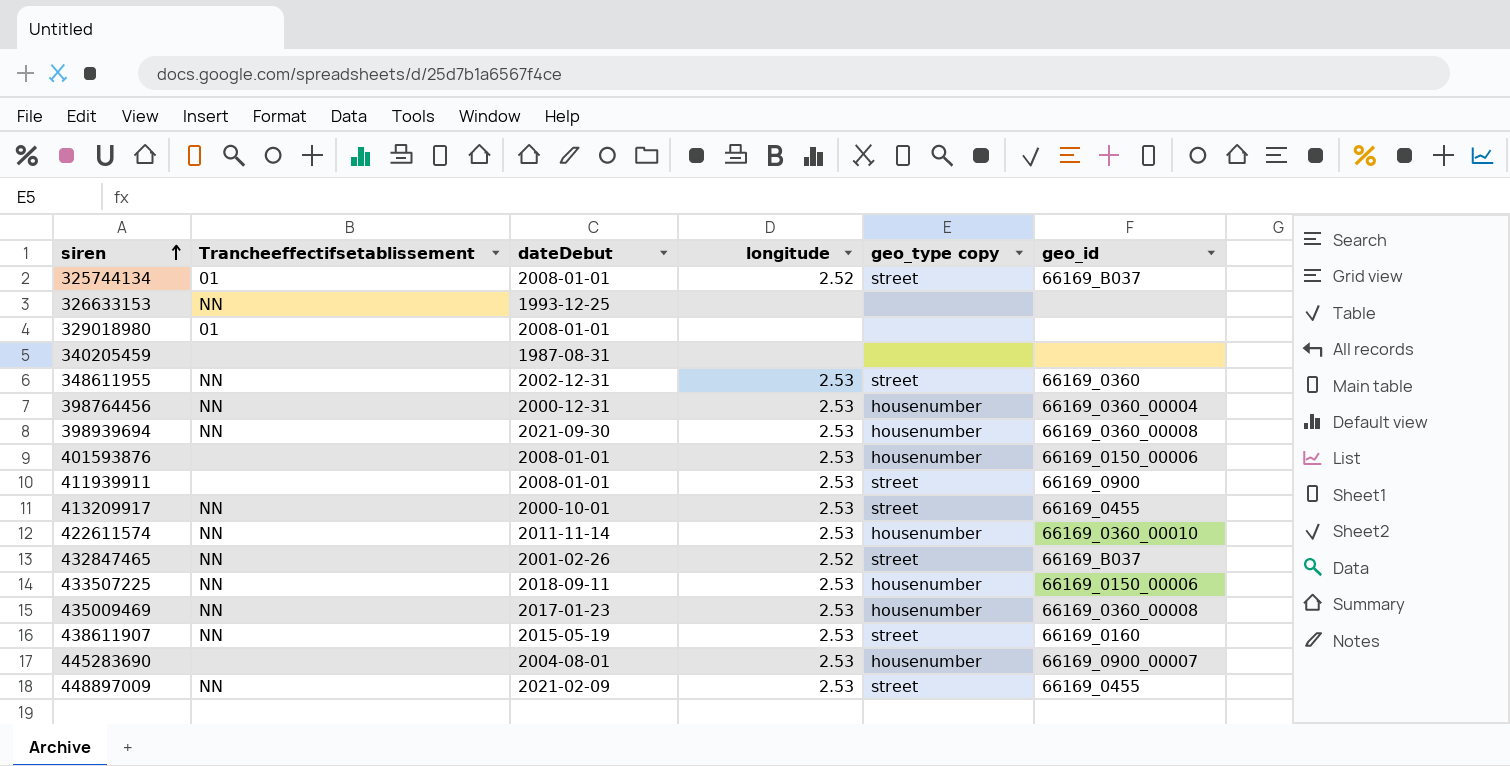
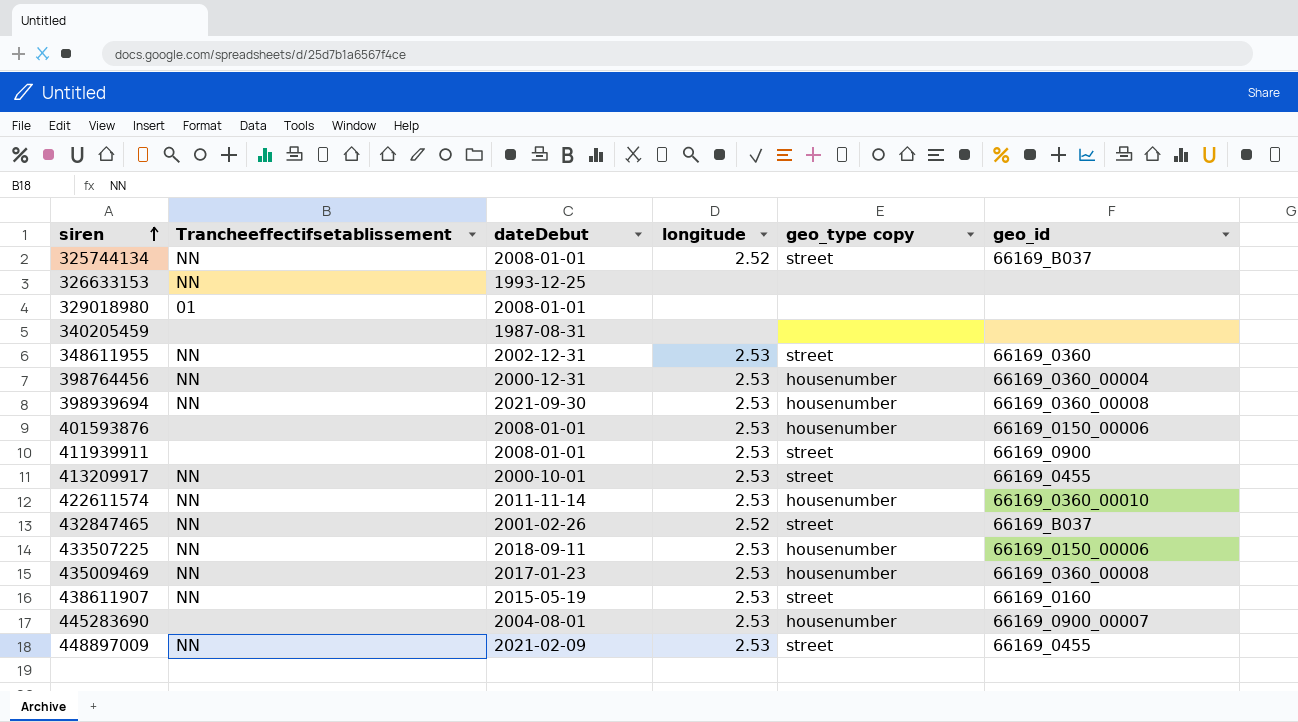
325744134 | Trancheeffectifsetablissement: 01 -> NN

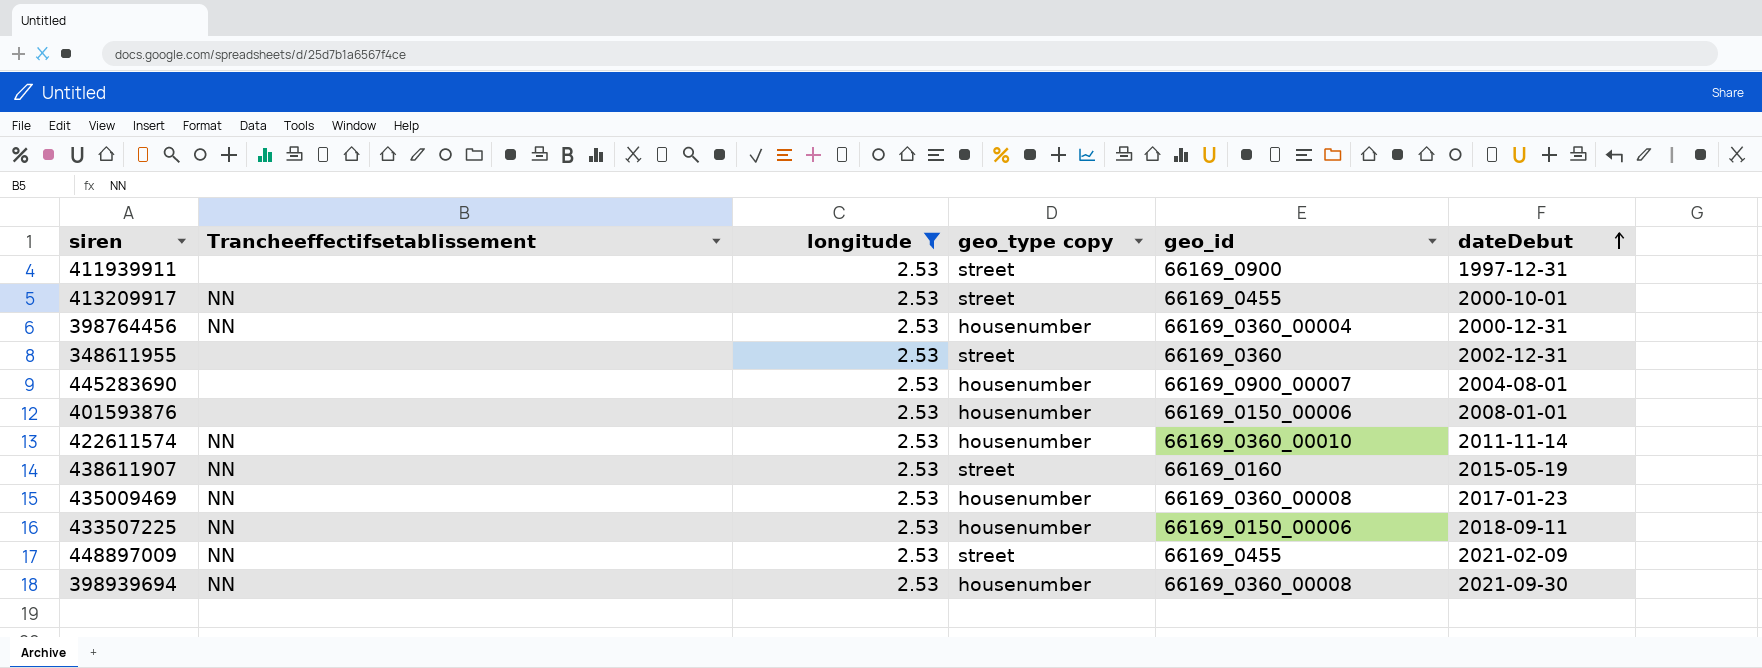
filter: none -> longitude = 2.53
row order: siren ascending -> dateDebut ascending
column dateDebut | position: 3 -> 6
411939911 | dateDebut: 2008-01-01 -> 1997-12-31
348611955 | Trancheeffectifsetablissement: NN -> none

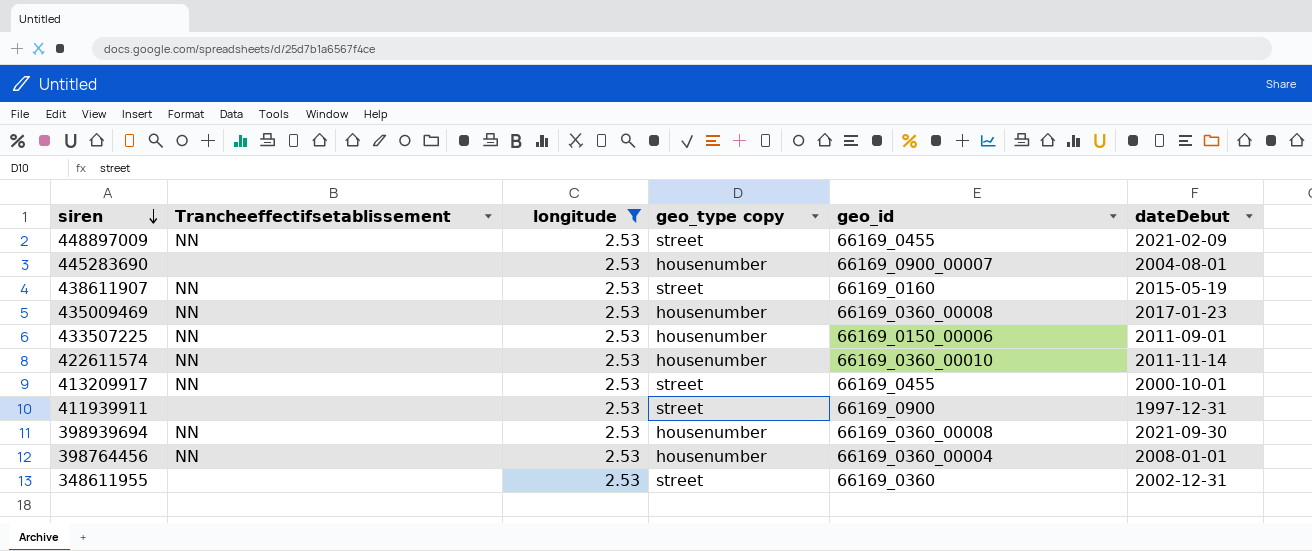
row order: dateDebut ascending -> siren descending
row 401593876: none | 2.53 | housenumber | 66169_0150_00006 | 2008-01-01 -> none
433507225 | dateDebut: 2018-09-11 -> 2011-09-01
398764456 | dateDebut: 2000-12-31 -> 2008-01-01

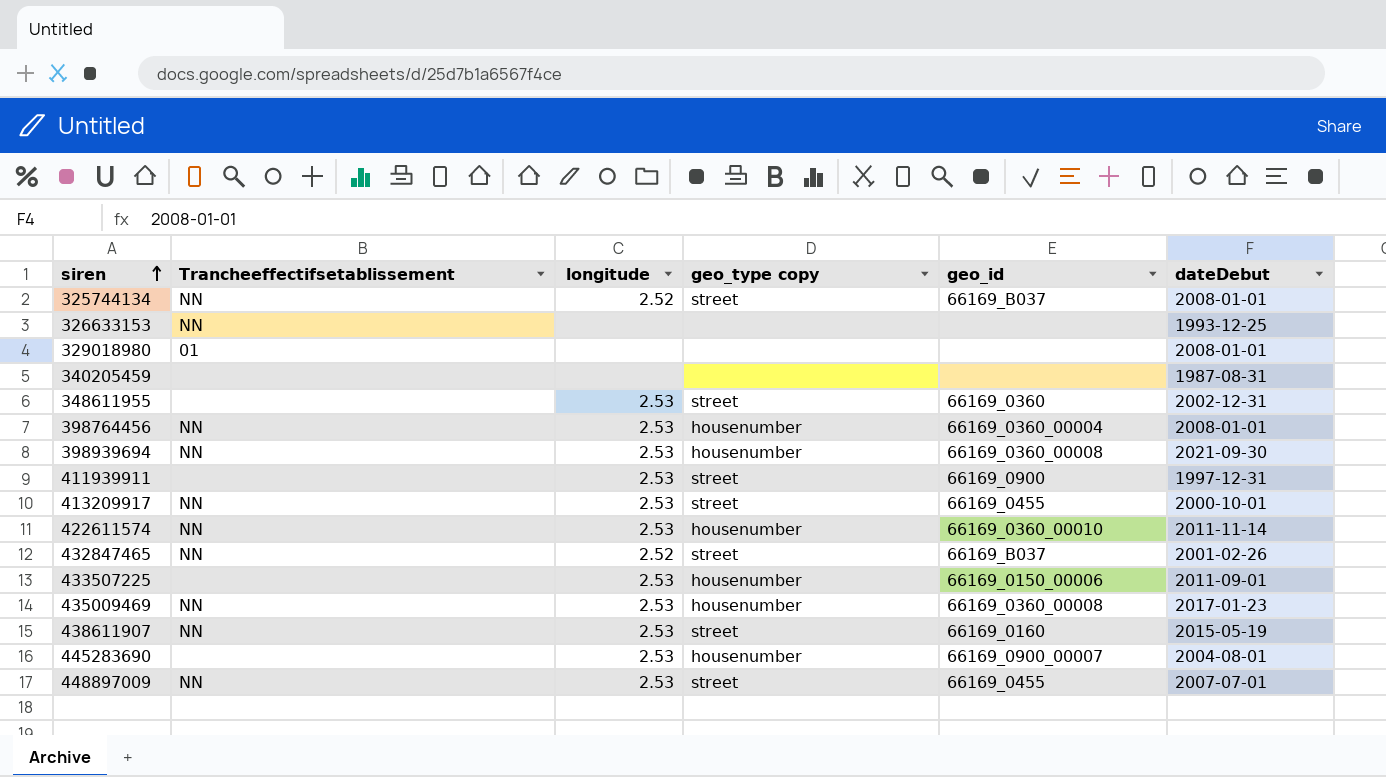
filter: longitude = 2.53 -> none
row order: siren descending -> siren ascending
433507225 | Trancheeffectifsetablissement: NN -> none
448897009 | dateDebut: 2021-02-09 -> 2007-07-01

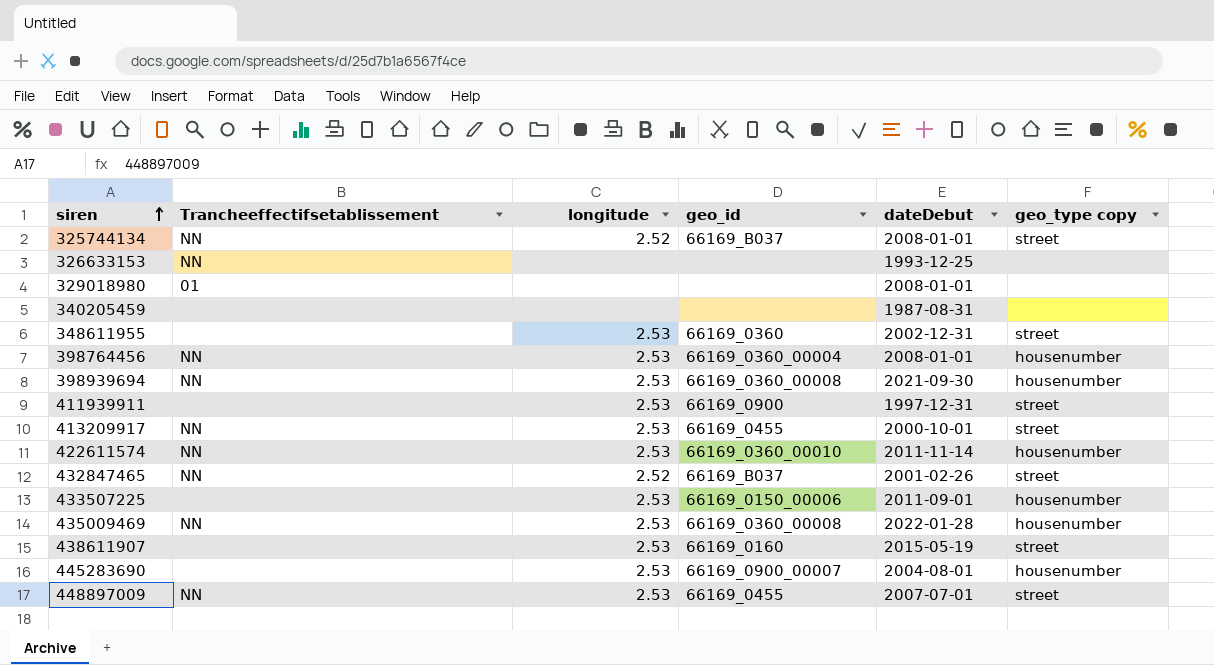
column geo_type copy | position: 4 -> 6
435009469 | dateDebut: 2017-01-23 -> 2022-01-28
438611907 | Trancheeffectifsetablissement: NN -> none

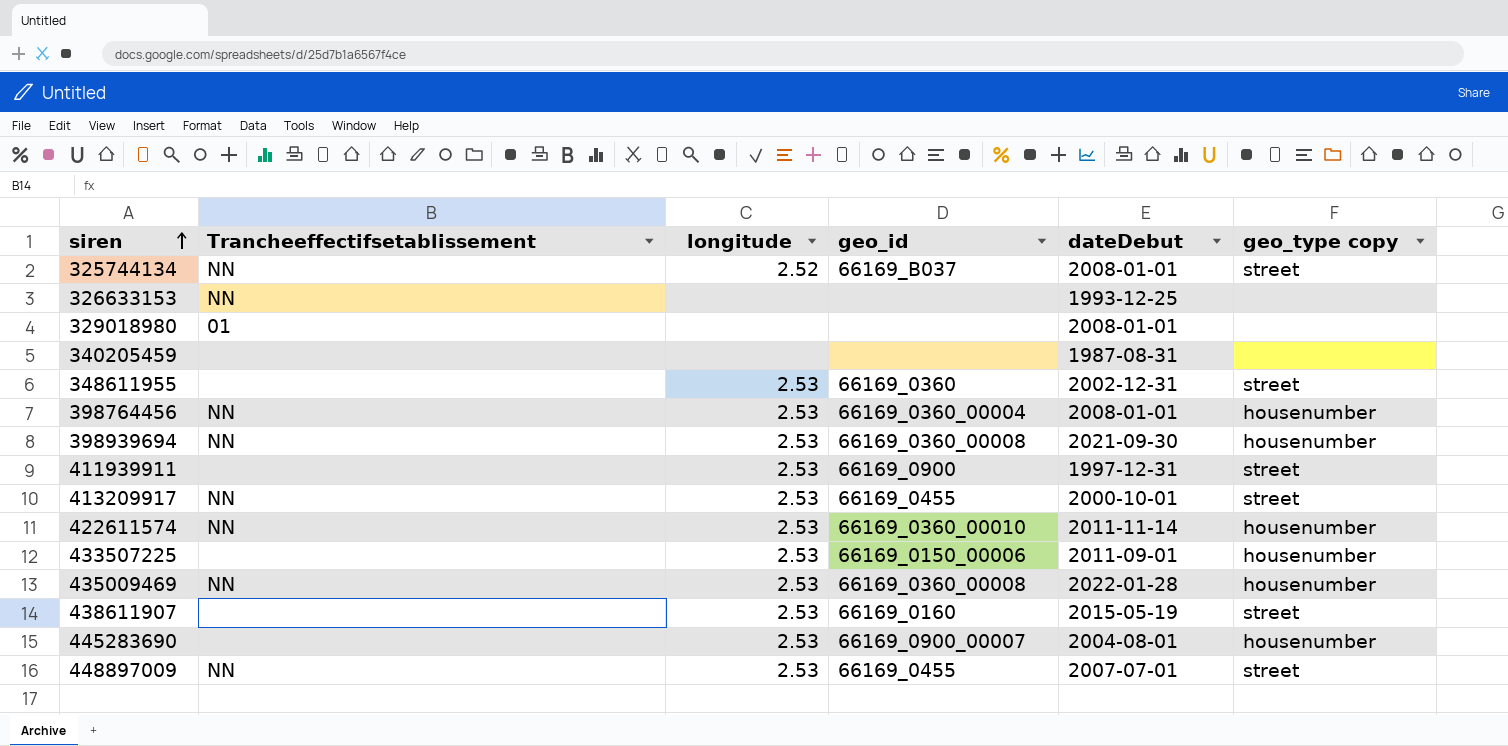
row 432847465: NN | 2.52 | 66169_B037 | 2001-02-26 | street -> none

